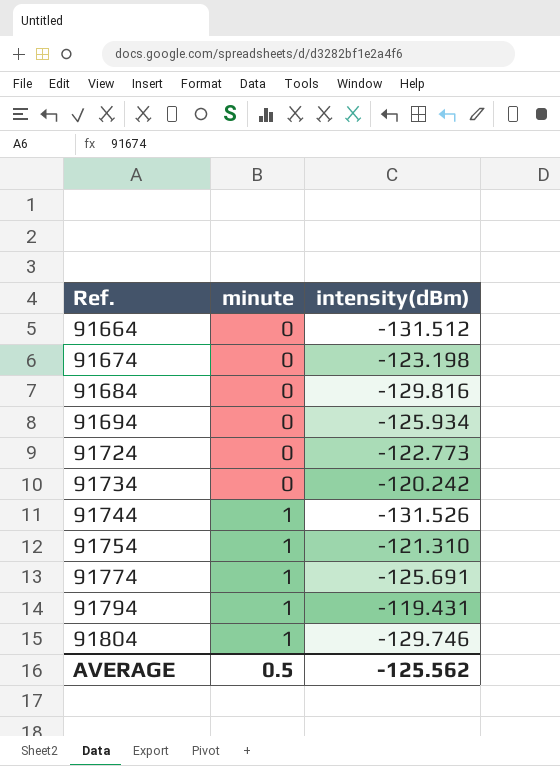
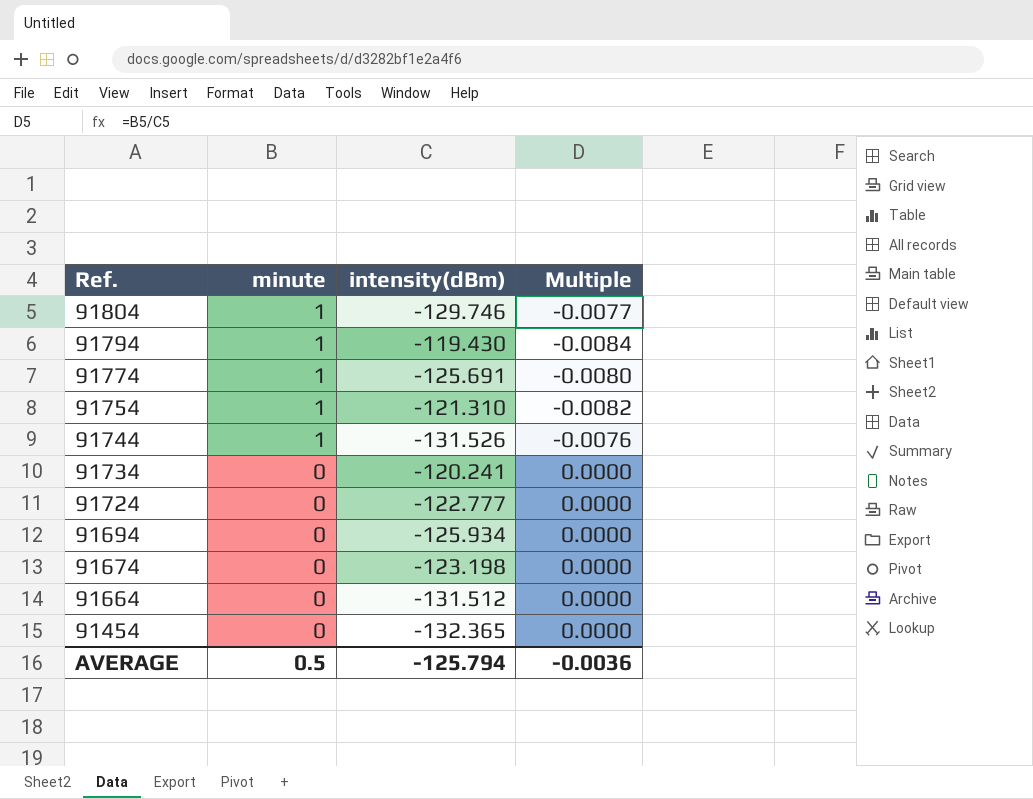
row order: Ref. ascending -> Ref. descending
column Multiple | formula: none -> [minute] / [intensity(dBm)]
row 91684: 0 | -129.816 -> none
91794 | intensity(dBm): -119.431 -> -119.430
91734 | intensity(dBm): -120.242 -> -120.241
91724 | intensity(dBm): -122.773 -> -122.777
row 91454: none -> 0 | -132.365 | 0.0000
AVERAGE | intensity(dBm): -125.562 -> -125.794

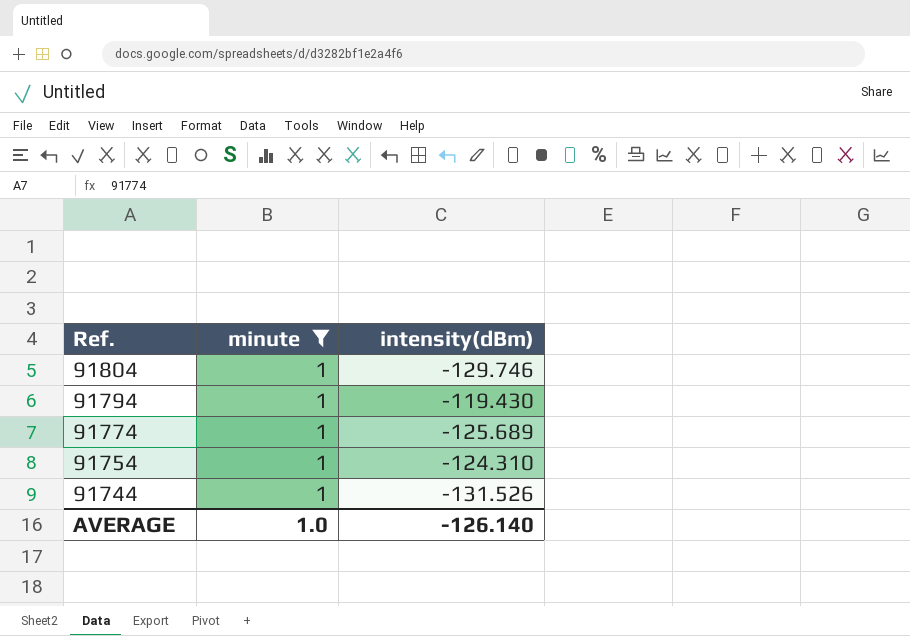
filter: none -> minute = 1
column Multiple | formula: [minute] / [intensity(dBm)] -> none
91774 | intensity(dBm): -125.691 -> -125.689
91754 | intensity(dBm): -121.310 -> -124.310
AVERAGE | minute: 0.5 -> 1.0
AVERAGE | intensity(dBm): -125.794 -> -126.140

